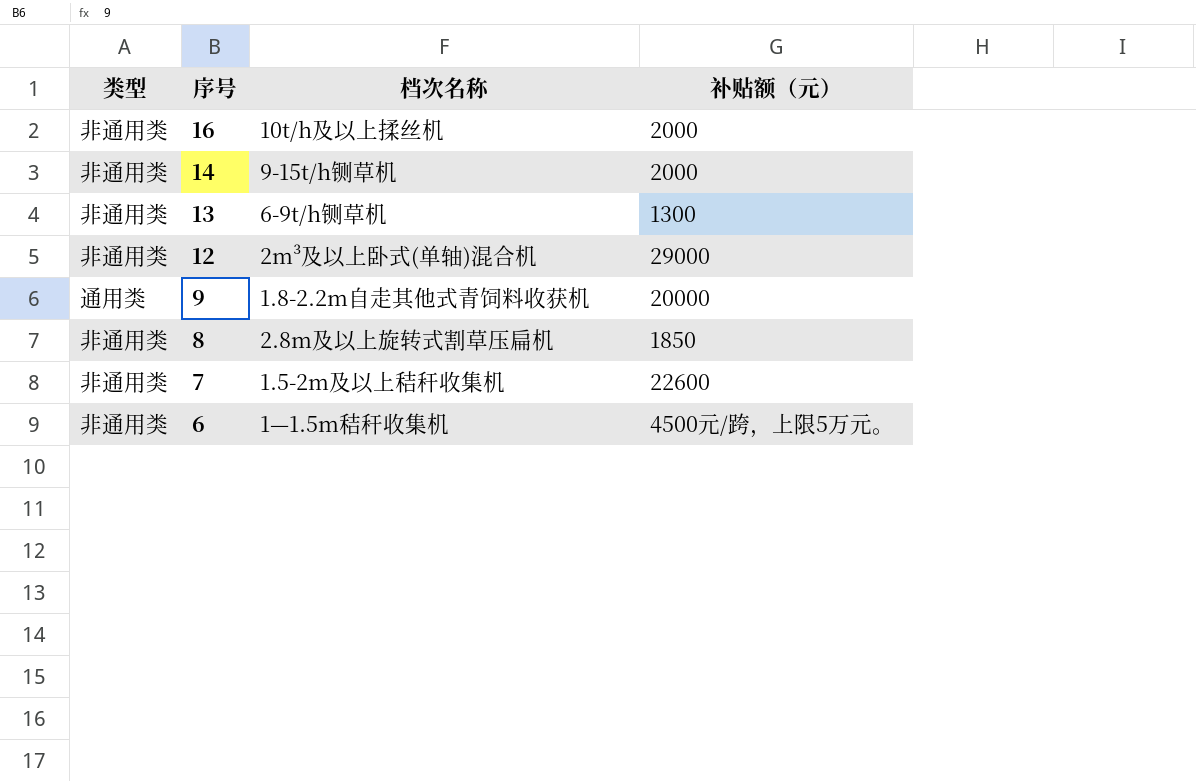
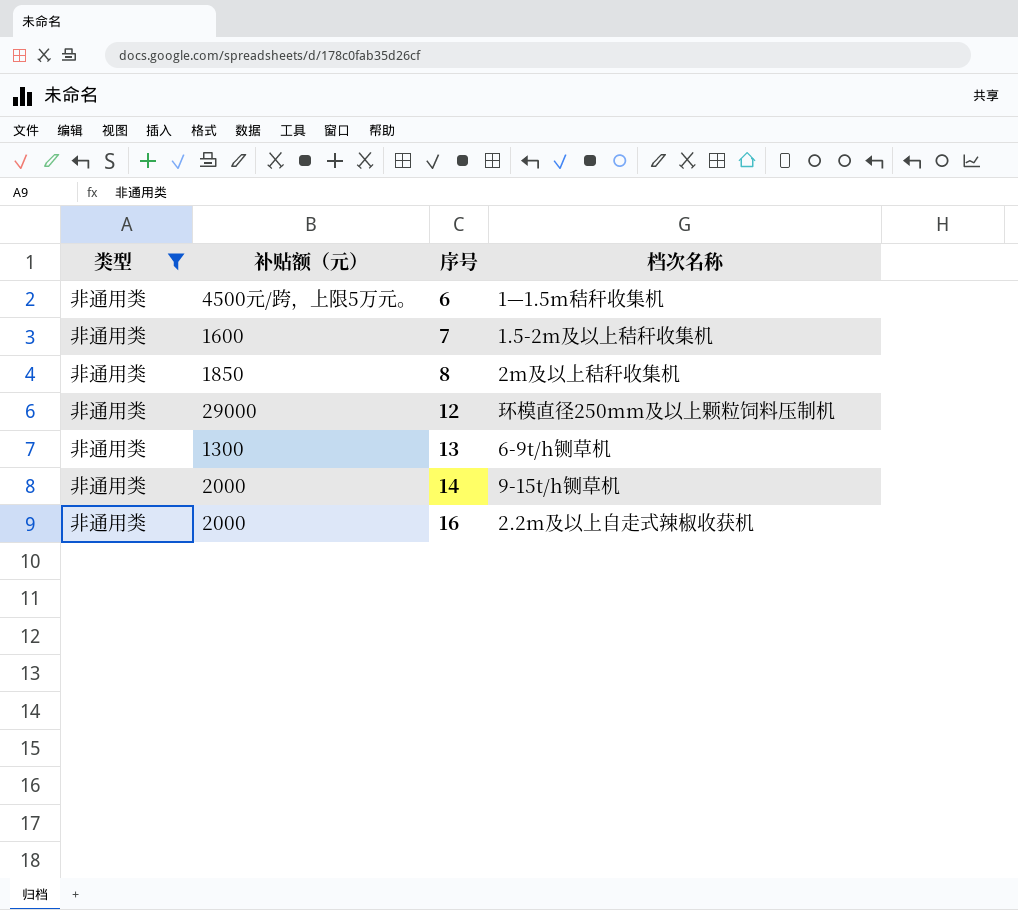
filter: none -> 类型 = 非通用类
row order: 序号 descending -> 序号 ascending
column 补贴额（元） | position: 4 -> 2
7 | 补贴额（元）: 22600 -> 1600
8 | 档次名称: 2.8m及以上旋转式割草压扁机 -> 2m及以上秸秆收集机
12 | 档次名称: 2m³及以上卧式(单轴)混合机 -> 环模直径250mm及以上颗粒饲料压制机
16 | 档次名称: 10t/h及以上揉丝机 -> 2.2m及以上自走式辣椒收获机

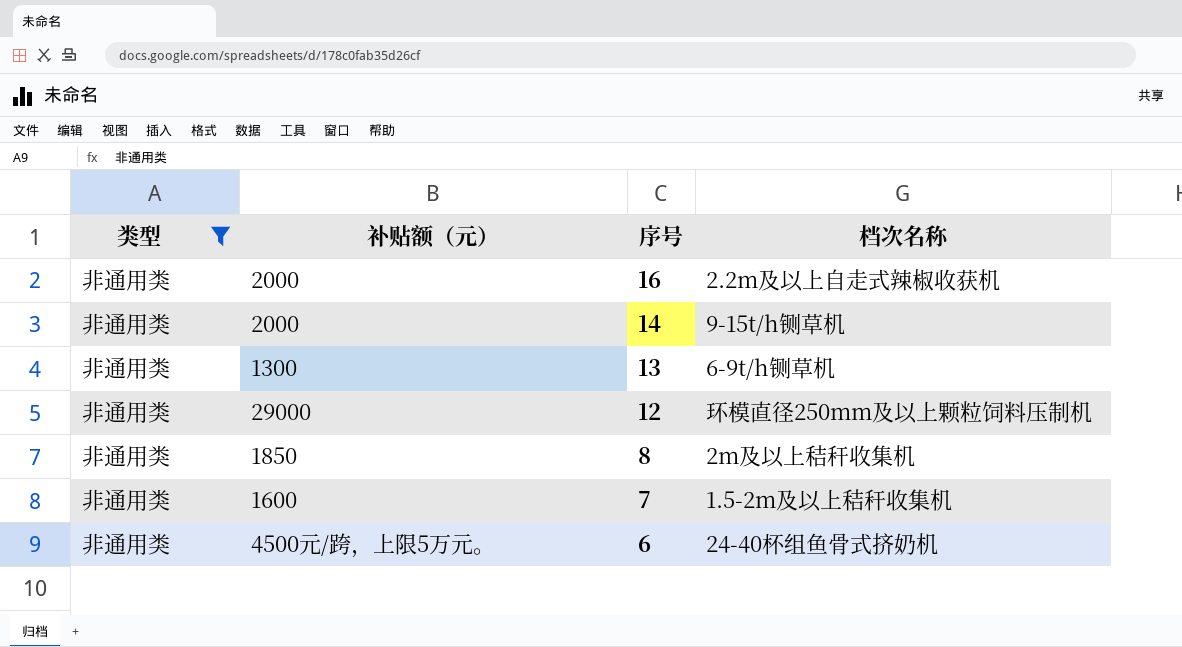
row order: 序号 ascending -> 序号 descending
6 | 档次名称: 1—1.5m秸秆收集机 -> 24-40杯组鱼骨式挤奶机

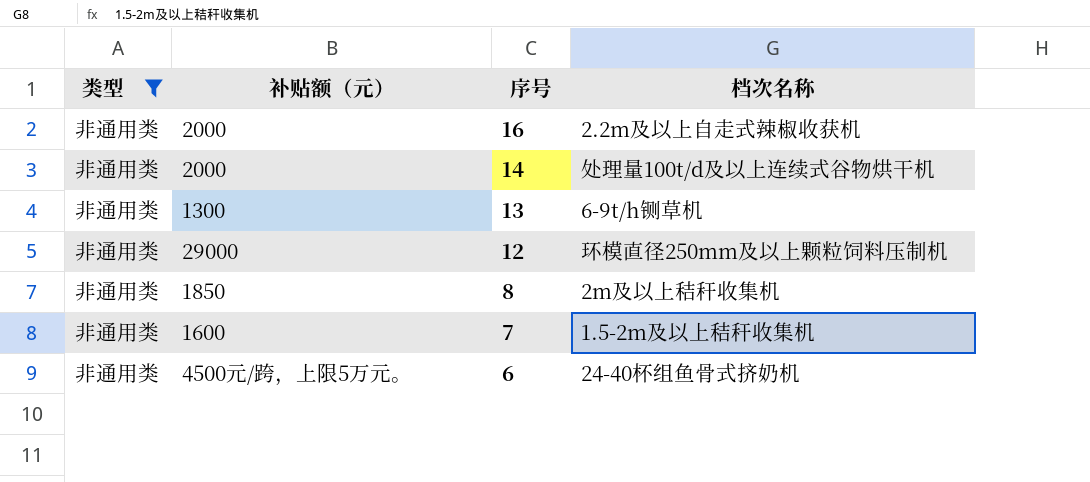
14 | 档次名称: 9-15t/h铡草机 -> 处理量100t/d及以上连续式谷物烘干机

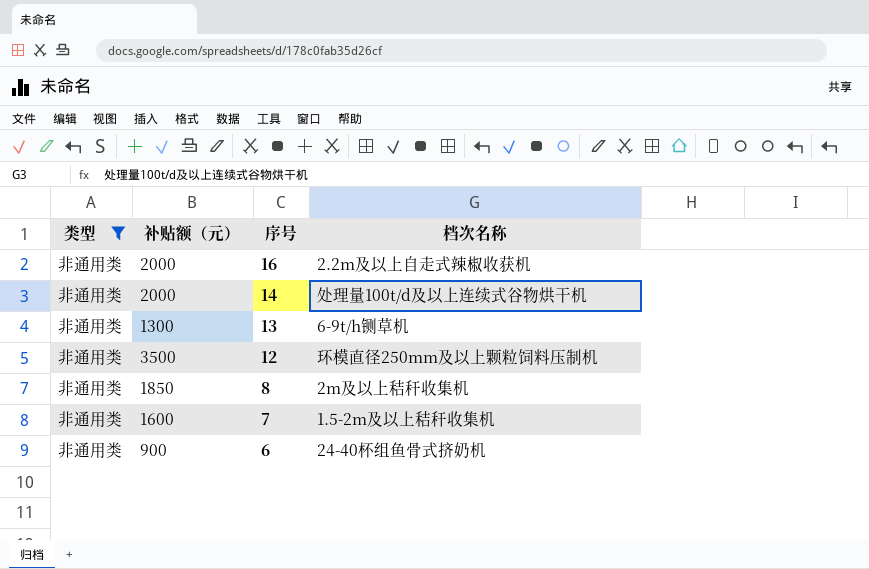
12 | 补贴额（元）: 29000 -> 3500
6 | 补贴额（元）: 4500元/跨，上限5万元。 -> 900

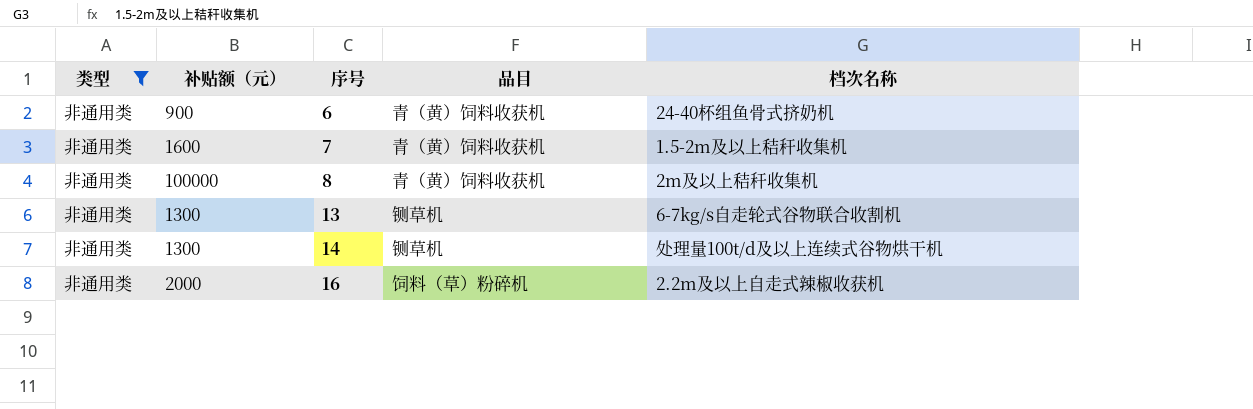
row order: 序号 descending -> 序号 ascending
column 品目 | position: none -> 4
row 12: 非通用类 | 3500 | 环模直径250mm及以上颗粒饲料压制机 -> none
8 | 补贴额（元）: 1850 -> 100000
13 | 档次名称: 6-9t/h铡草机 -> 6-7kg/s自走轮式谷物联合收割机
14 | 补贴额（元）: 2000 -> 1300

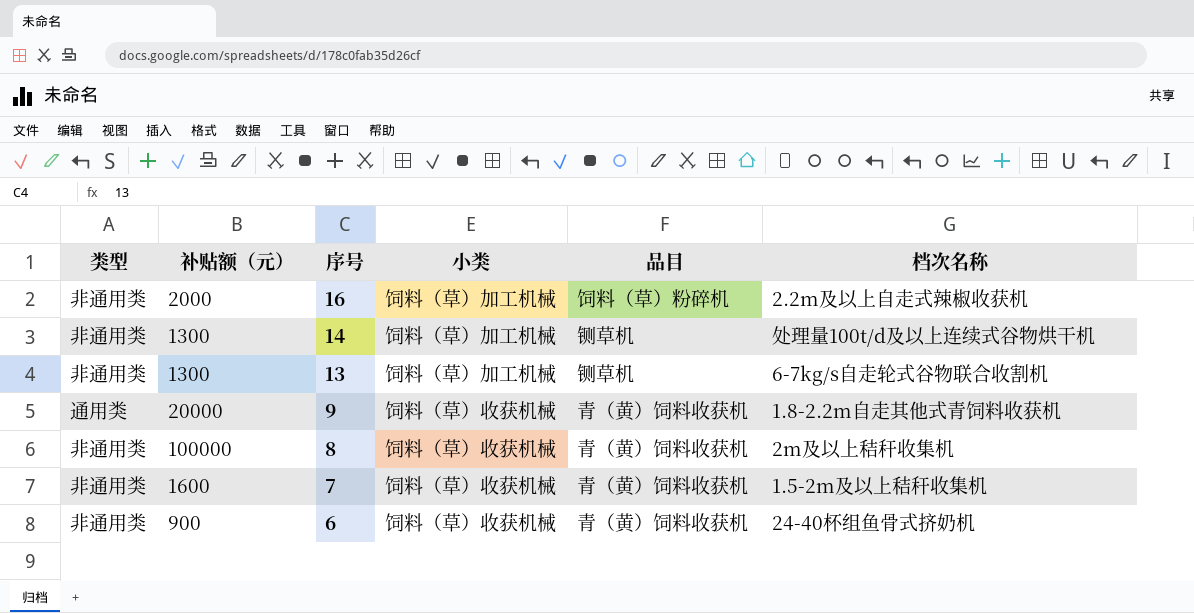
filter: 类型 = 非通用类 -> none
row order: 序号 ascending -> 序号 descending
column 小类 | position: none -> 4

